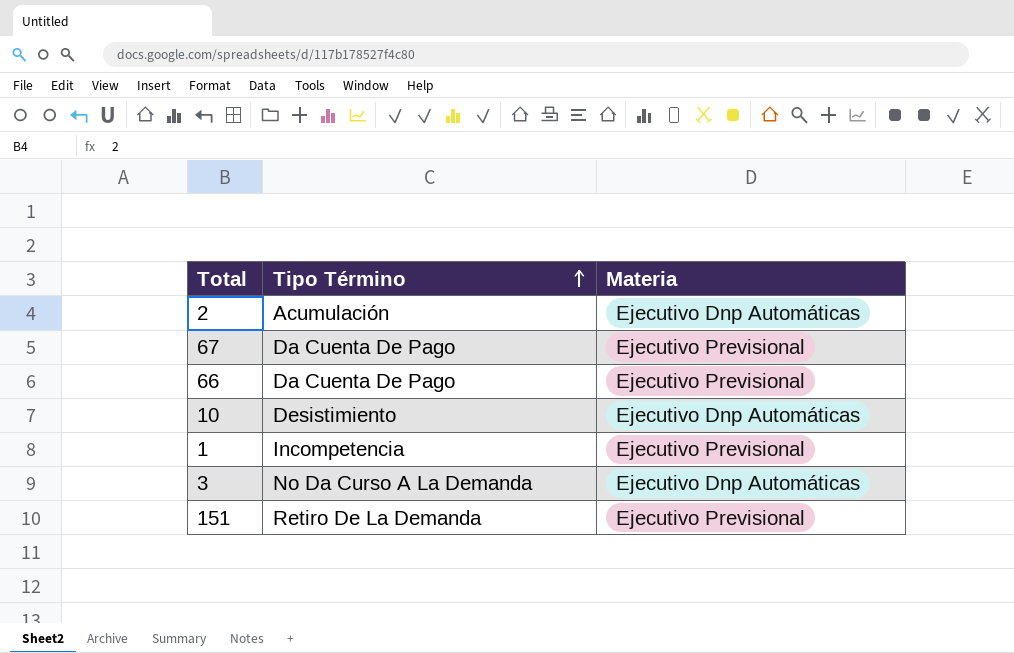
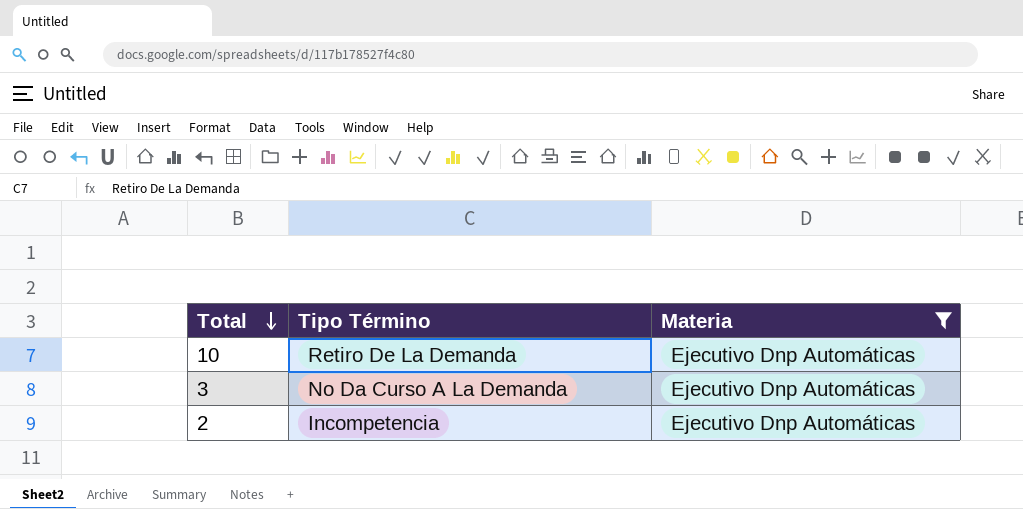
filter: none -> Materia = Ejecutivo Dnp Automáticas
row order: Tipo Término ascending -> Total descending
10 | Tipo Término: Desistimiento -> Retiro De La Demanda
2 | Tipo Término: Acumulación -> Incompetencia

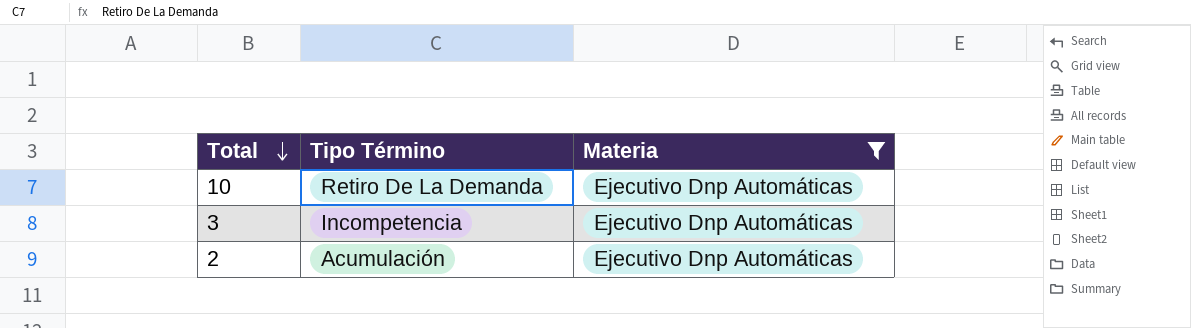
3 | Tipo Término: No Da Curso A La Demanda -> Incompetencia
2 | Tipo Término: Incompetencia -> Acumulación

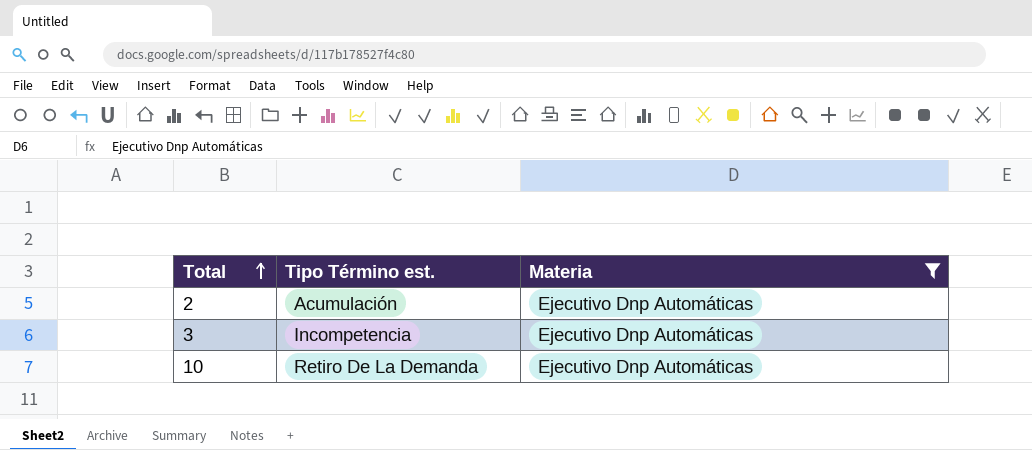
row order: Total descending -> Total ascending
column name: Tipo Término -> Tipo Término est.

